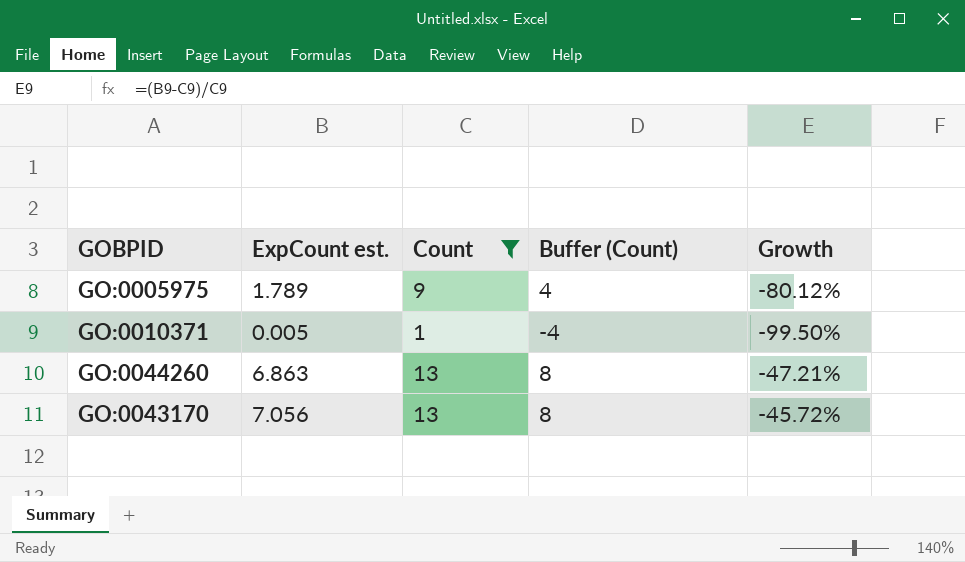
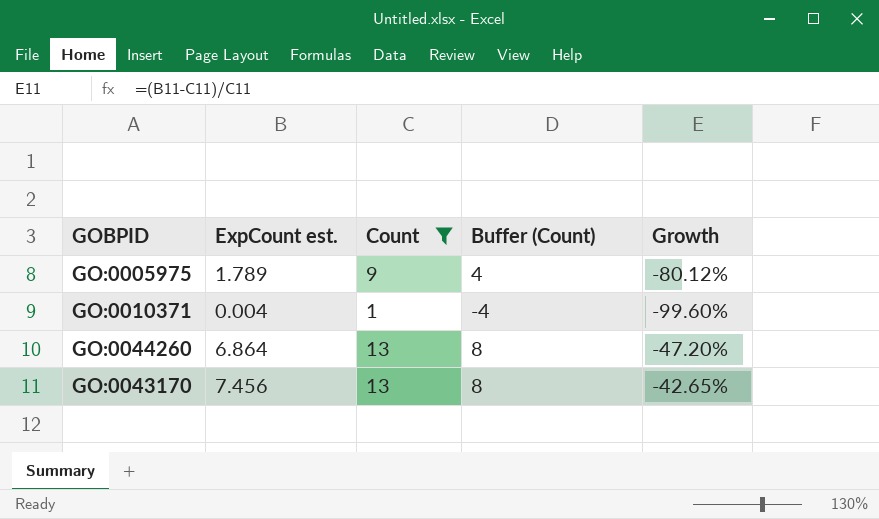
GO:0010371 | ExpCount est.: 0.005 -> 0.004
GO:0010371 | Growth: -99.50% -> -99.60%
GO:0044260 | ExpCount est.: 6.863 -> 6.864
GO:0044260 | Growth: -47.21% -> -47.20%
GO:0043170 | ExpCount est.: 7.056 -> 7.456
GO:0043170 | Growth: -45.72% -> -42.65%

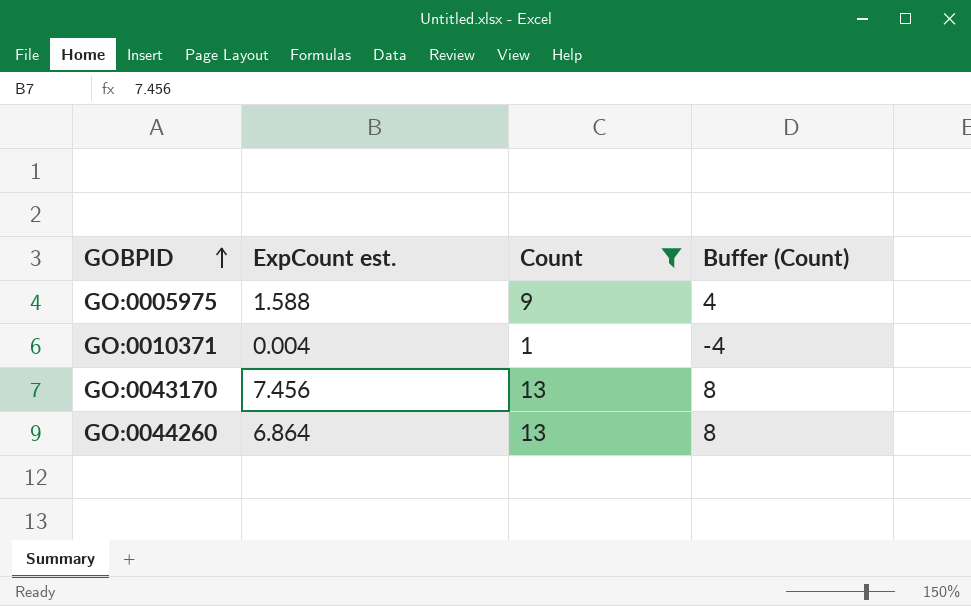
row order: none -> GOBPID ascending
column Growth | formula: ([ExpCount est.] - [Count]) / [Count] -> none
GO:0005975 | ExpCount est.: 1.789 -> 1.588

